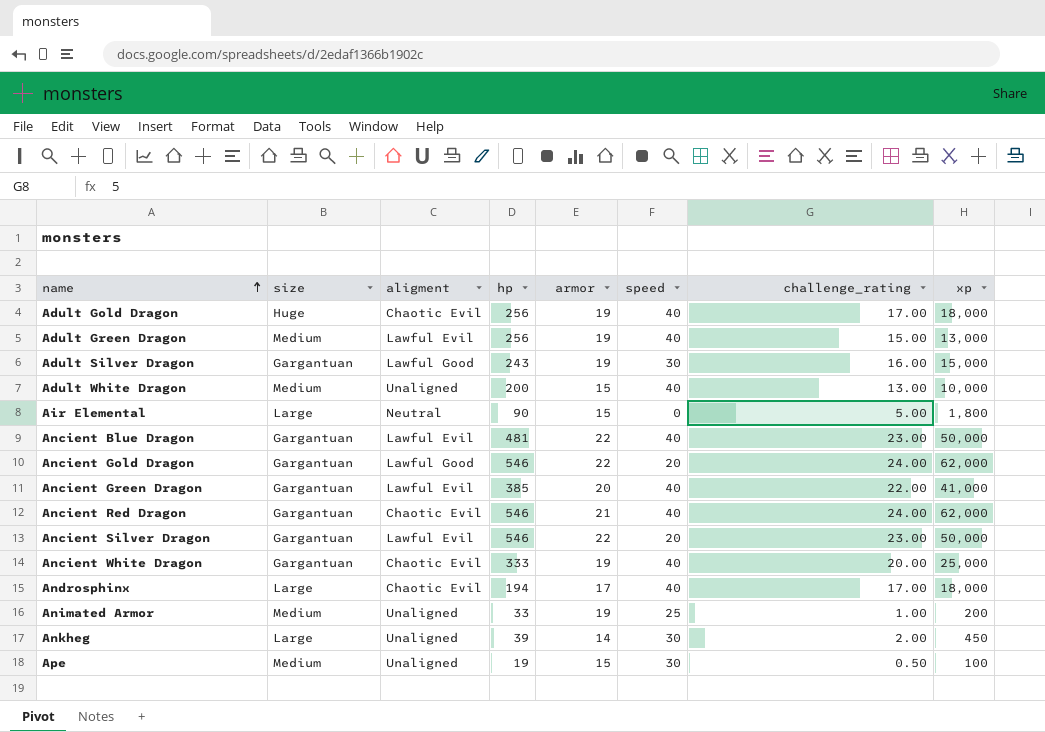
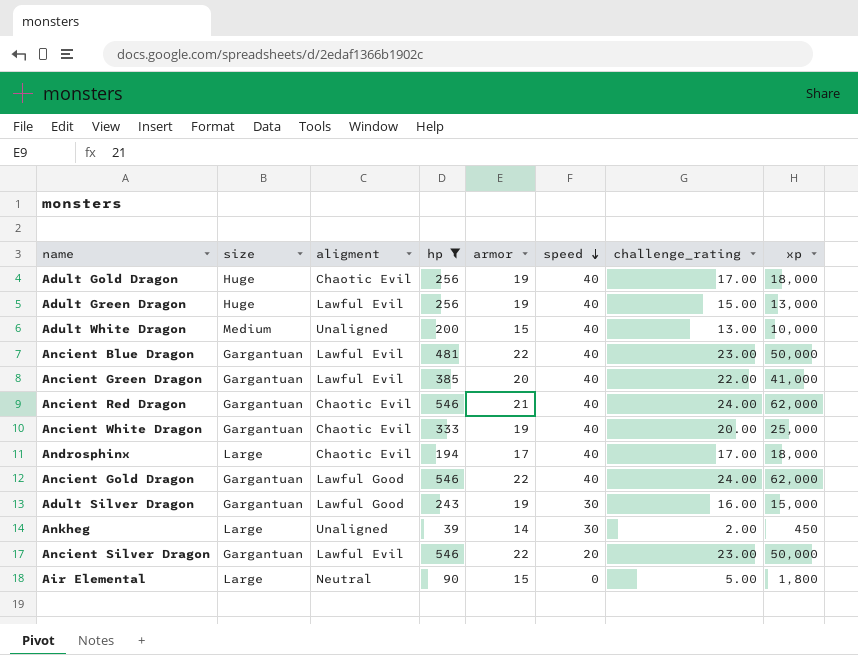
filter: none -> hp >= 39
row order: name ascending -> speed descending
Adult Green Dragon | size: Medium -> Huge
Ancient Gold Dragon | speed: 20 -> 40

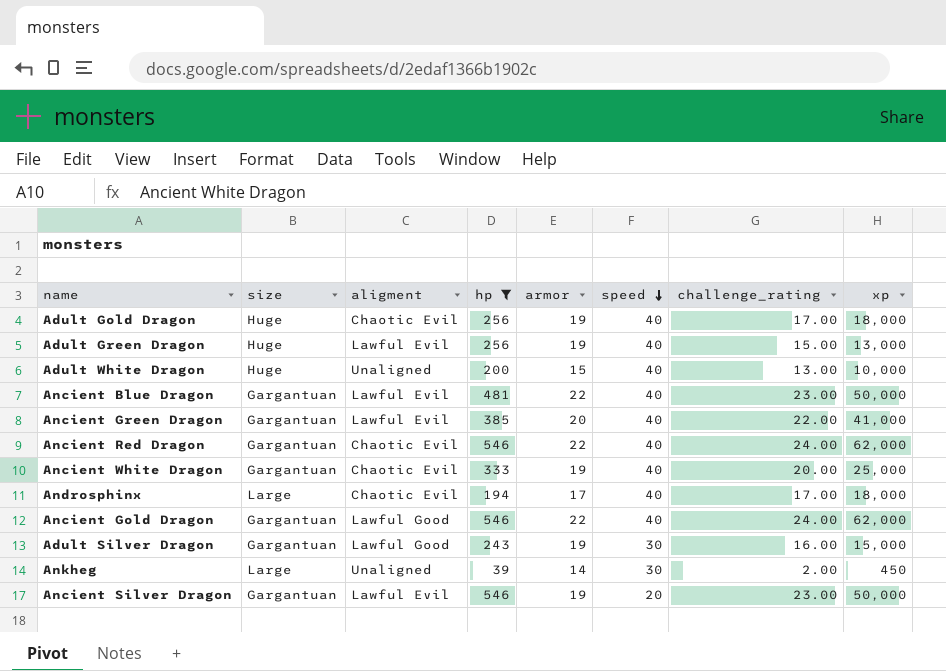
row Air Elemental: Large | Neutral | 90 | 15 | 0 | 5.00 | 1,800 -> none
Adult White Dragon | size: Medium -> Huge
Ancient Red Dragon | armor: 21 -> 22
Ancient Silver Dragon | armor: 22 -> 19

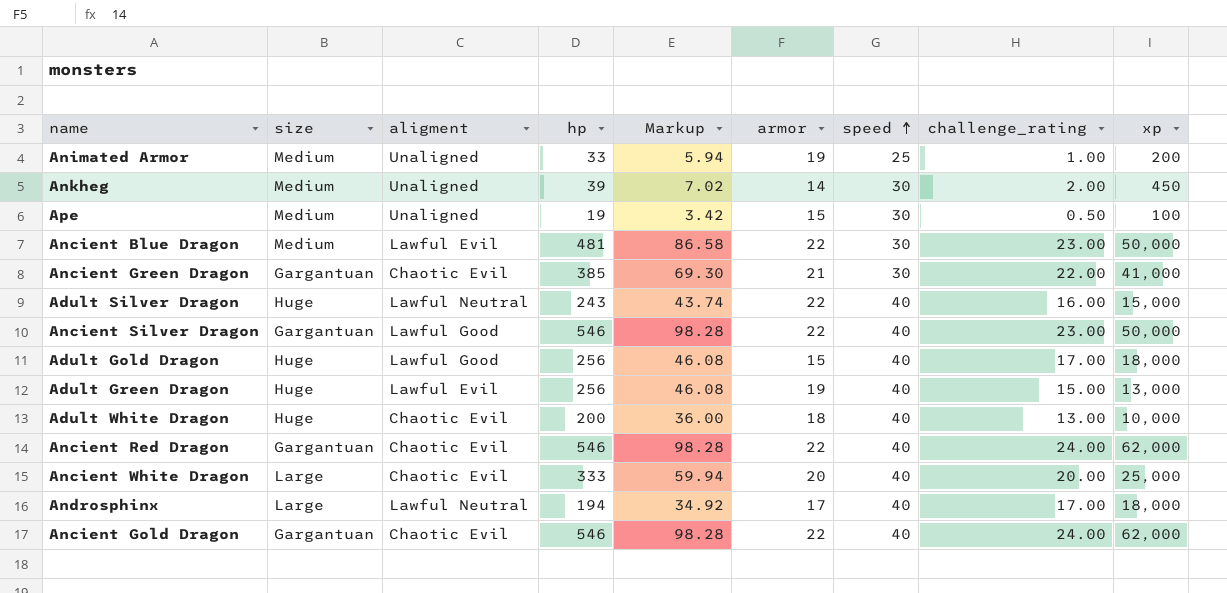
filter: hp >= 39 -> none
row order: speed descending -> speed ascending
column Markup | formula: none -> [hp] * 0.18
Ankheg | size: Large -> Medium
Ancient Blue Dragon | size: Gargantuan -> Medium
Ancient Blue Dragon | speed: 40 -> 30
Ancient Green Dragon | aligment: Lawful Evil -> Chaotic Evil
Ancient Green Dragon | armor: 20 -> 21
Ancient Green Dragon | speed: 40 -> 30
Adult Silver Dragon | size: Gargantuan -> Huge
Adult Silver Dragon | aligment: Lawful Good -> Lawful Neutral
Adult Silver Dragon | armor: 19 -> 22
Adult Silver Dragon | speed: 30 -> 40
Ancient Silver Dragon | aligment: Lawful Evil -> Lawful Good
Ancient Silver Dragon | armor: 19 -> 22
Ancient Silver Dragon | speed: 20 -> 40
Adult Gold Dragon | aligment: Chaotic Evil -> Lawful Good
Adult Gold Dragon | armor: 19 -> 15
Adult White Dragon | aligment: Unaligned -> Chaotic Evil
Adult White Dragon | armor: 15 -> 18
Ancient White Dragon | size: Gargantuan -> Large
Ancient White Dragon | armor: 19 -> 20
Androsphinx | aligment: Chaotic Evil -> Lawful Neutral
Ancient Gold Dragon | aligment: Lawful Good -> Chaotic Evil

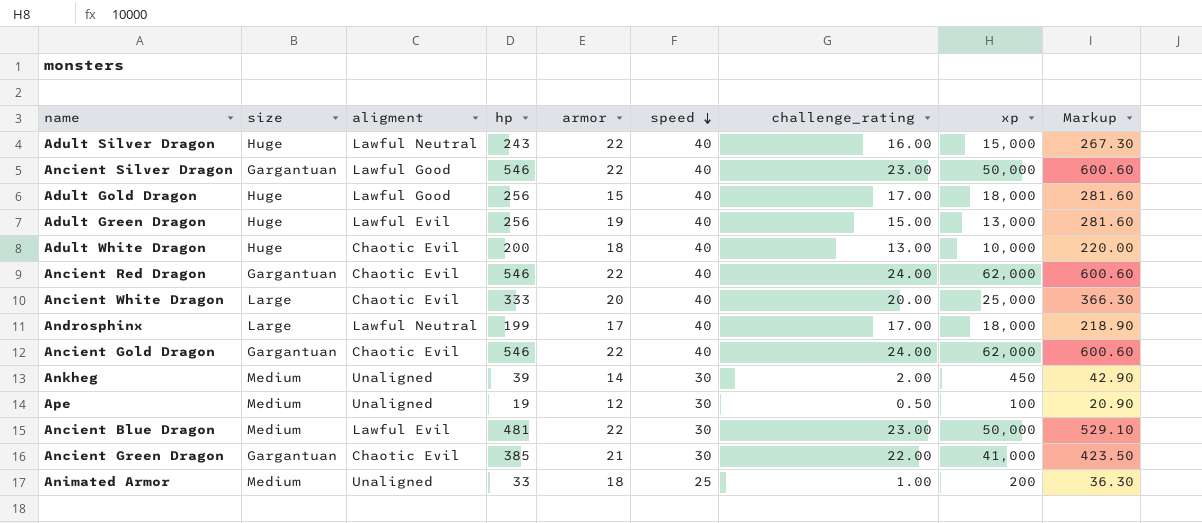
row order: speed ascending -> speed descending
column Markup | formula: [hp] * 0.18 -> [hp] * 1.1
column Markup | position: 5 -> 9
Androsphinx | hp: 194 -> 199
Ape | armor: 15 -> 12
Animated Armor | armor: 19 -> 18

